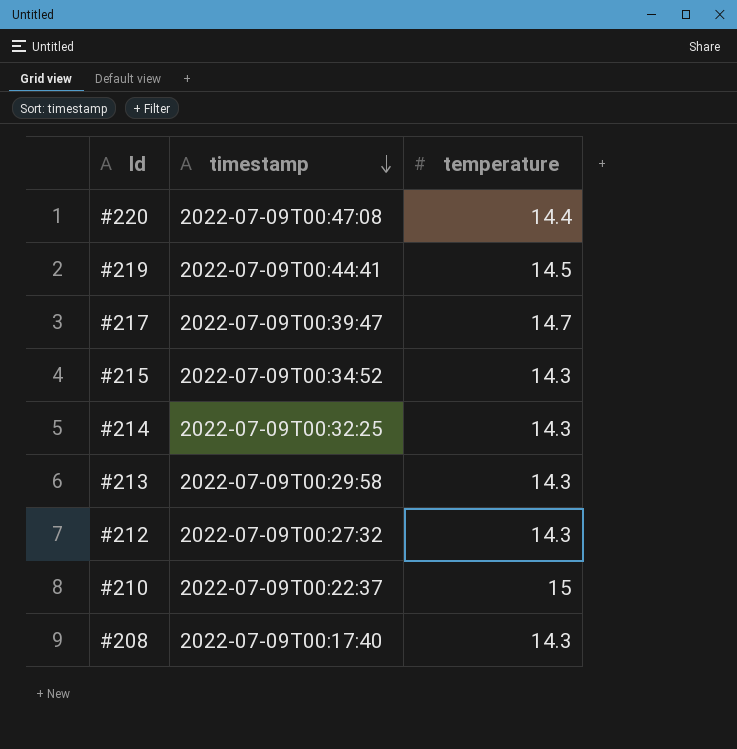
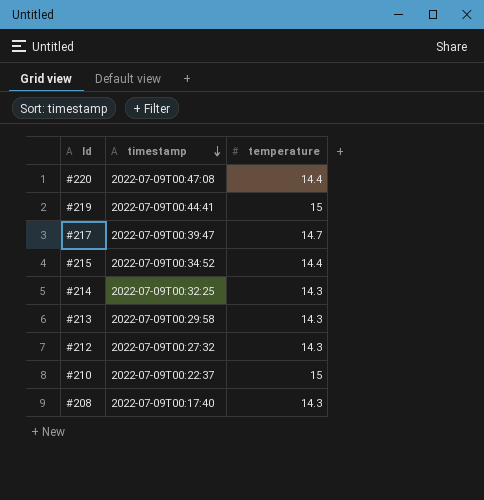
#219 | temperature: 14.5 -> 15
#215 | temperature: 14.3 -> 14.4

